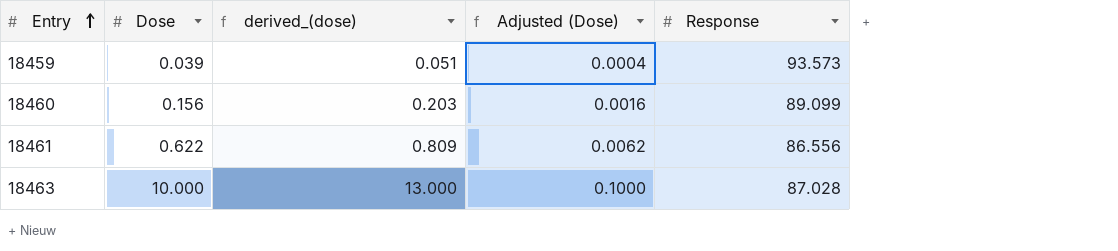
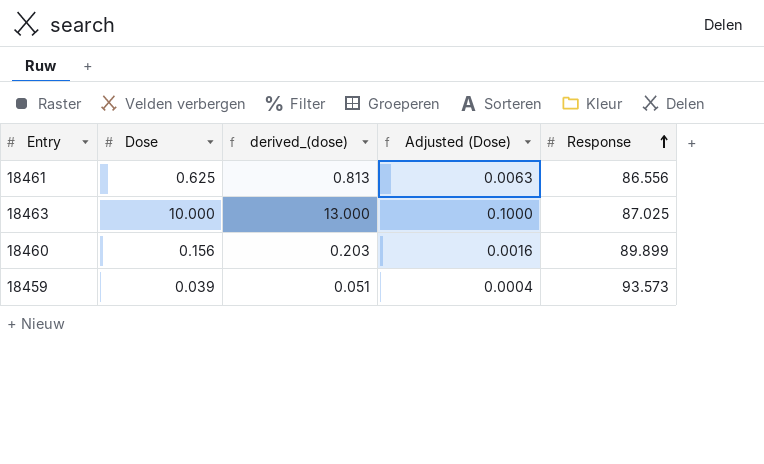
row order: Entry ascending -> Response ascending
18461 | Dose: 0.622 -> 0.625
18461 | derived_(dose): 0.809 -> 0.813
18461 | Adjusted (Dose): 0.0062 -> 0.0063
18463 | Response: 87.028 -> 87.025
18460 | Response: 89.099 -> 89.899

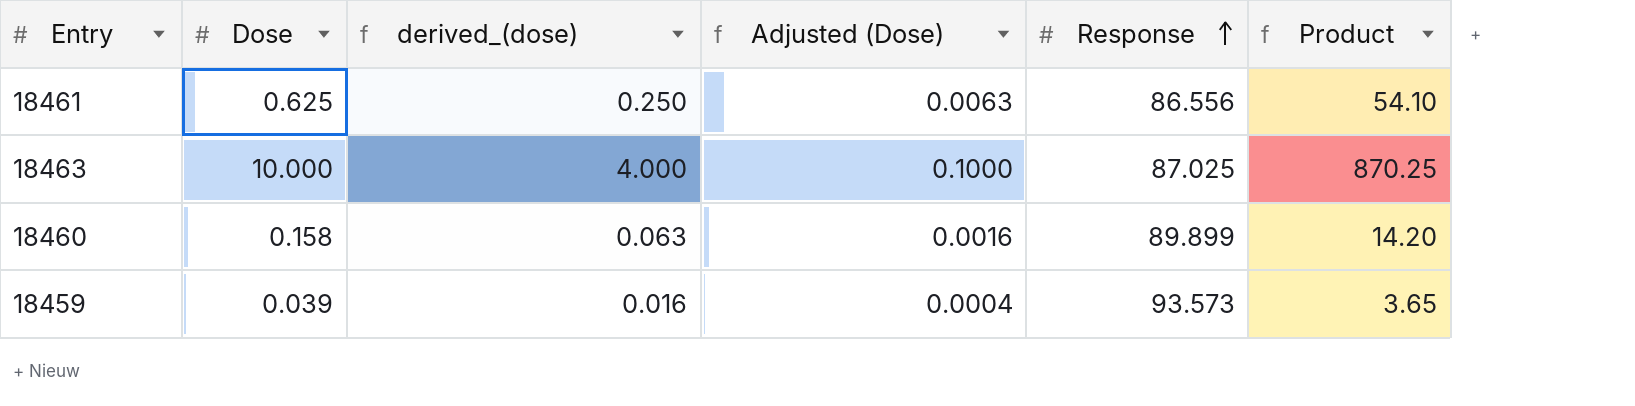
column derived_(dose) | formula: [Dose] * 1.3 -> [Dose] * 0.4
column Product | formula: none -> [Dose] * [Response]
18460 | Dose: 0.156 -> 0.158

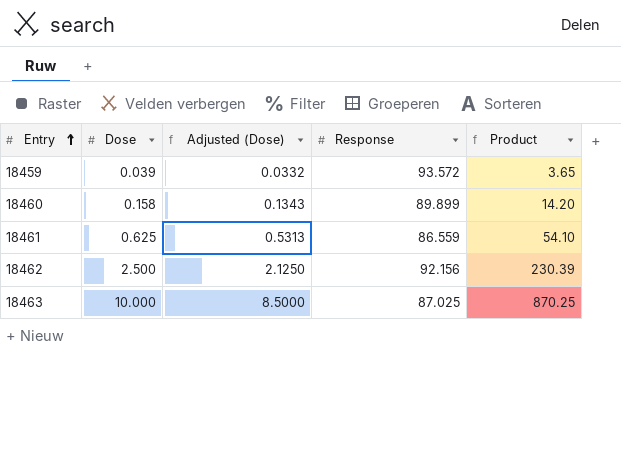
row order: Response ascending -> Entry ascending
column derived_(dose) | formula: [Dose] * 0.4 -> none
column Adjusted (Dose) | formula: [Dose] * 0.01 -> [Dose] * 0.85
18459 | Response: 93.573 -> 93.572
18461 | Response: 86.556 -> 86.559
row 18462: none -> 2.500 | 2.1250 | 92.156 | 230.39

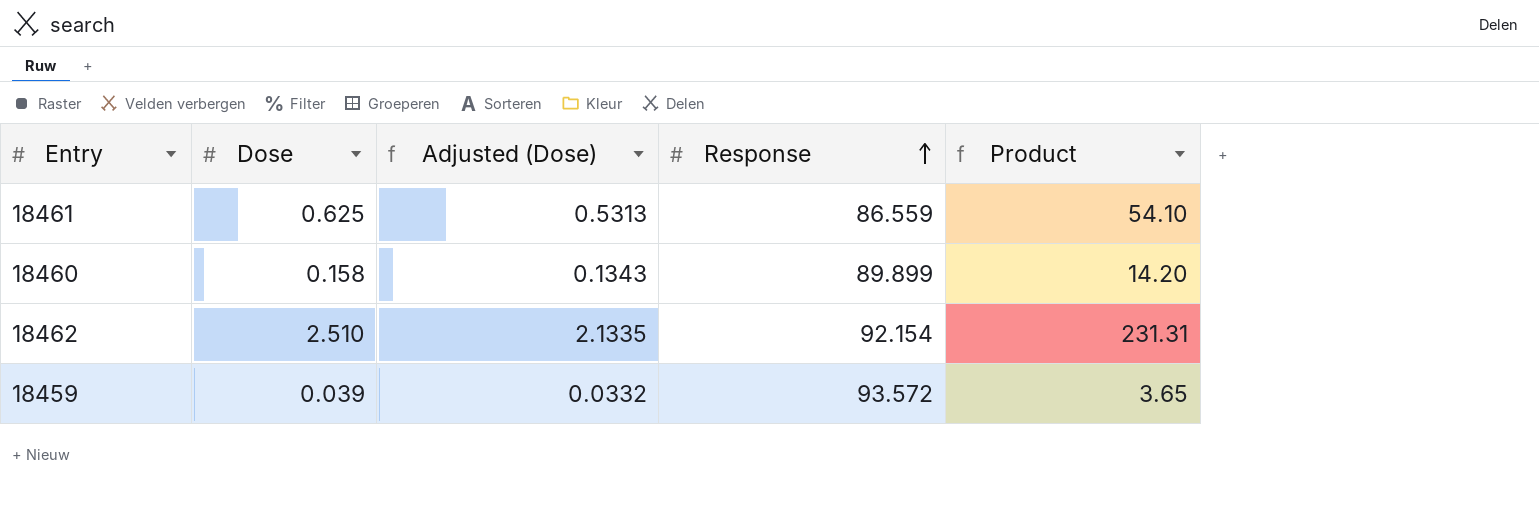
row order: Entry ascending -> Response ascending
row 18463: 10.000 | 8.5000 | 87.025 | 870.25 -> none
18462 | Dose: 2.500 -> 2.510
18462 | Adjusted (Dose): 2.1250 -> 2.1335
18462 | Response: 92.156 -> 92.154
18462 | Product: 230.39 -> 231.31

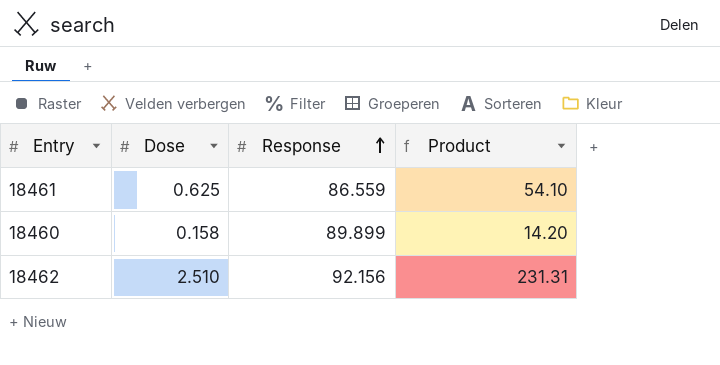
column Adjusted (Dose) | formula: [Dose] * 0.85 -> none
row 18459: 0.039 | 0.0332 | 93.572 | 3.65 -> none
18462 | Response: 92.154 -> 92.156

